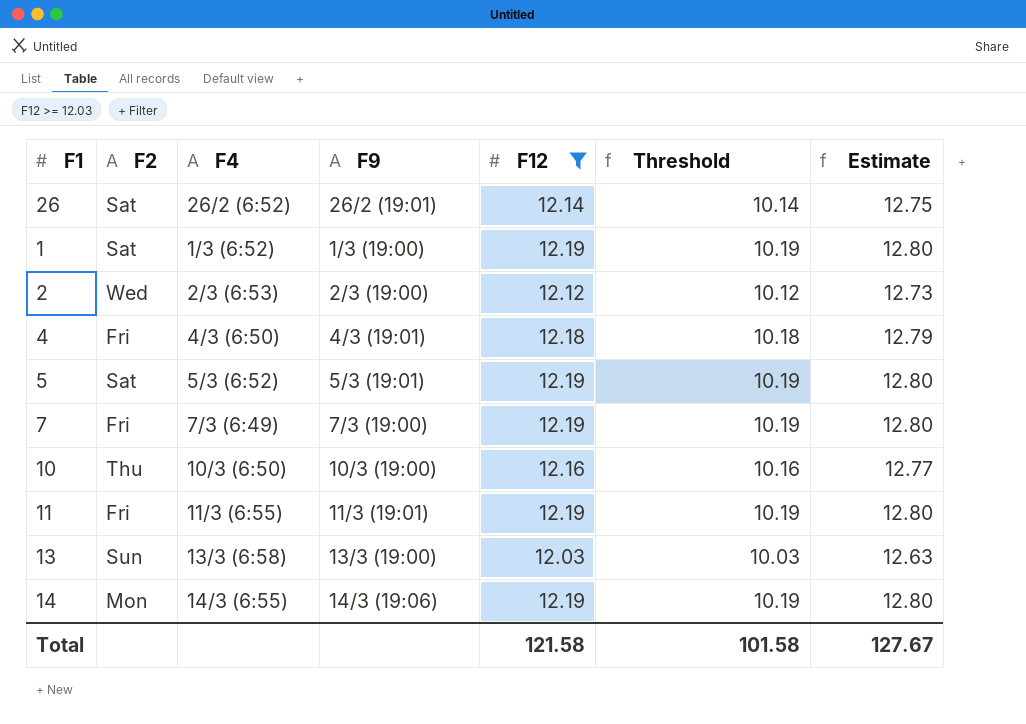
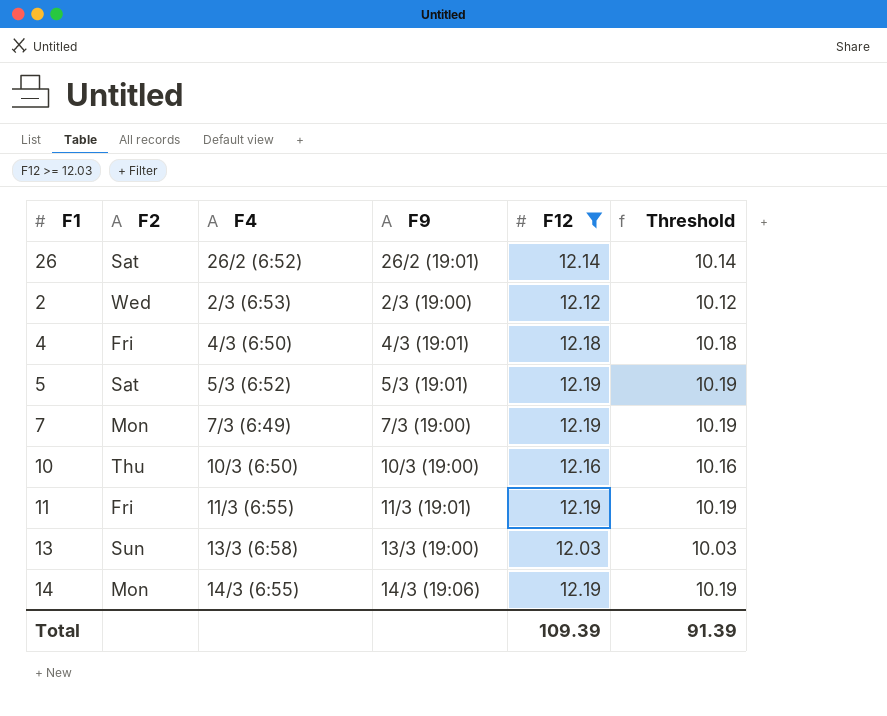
column Estimate | formula: [F12] * 1.05 -> none
row 1: Sat | 1/3 (6:52) | 1/3 (19:00) | 12.19 | 10.19 | 12.80 -> none
7 | F2: Fri -> Mon
Total | F12: 121.58 -> 109.39
Total | Threshold: 101.58 -> 91.39

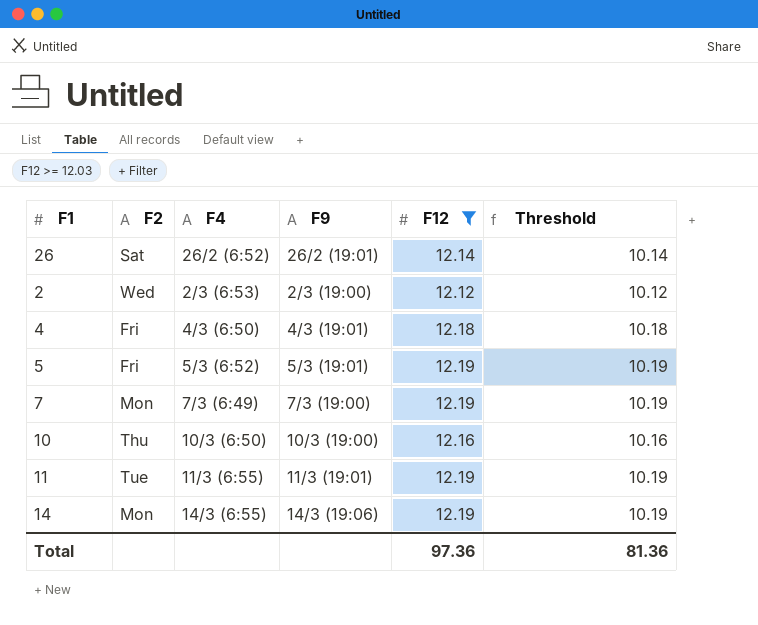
row 13: Sun | 13/3 (6:58) | 13/3 (19:00) | 12.03 | 10.03 -> none
5 | F2: Sat -> Fri
11 | F2: Fri -> Tue
Total | F12: 109.39 -> 97.36
Total | Threshold: 91.39 -> 81.36

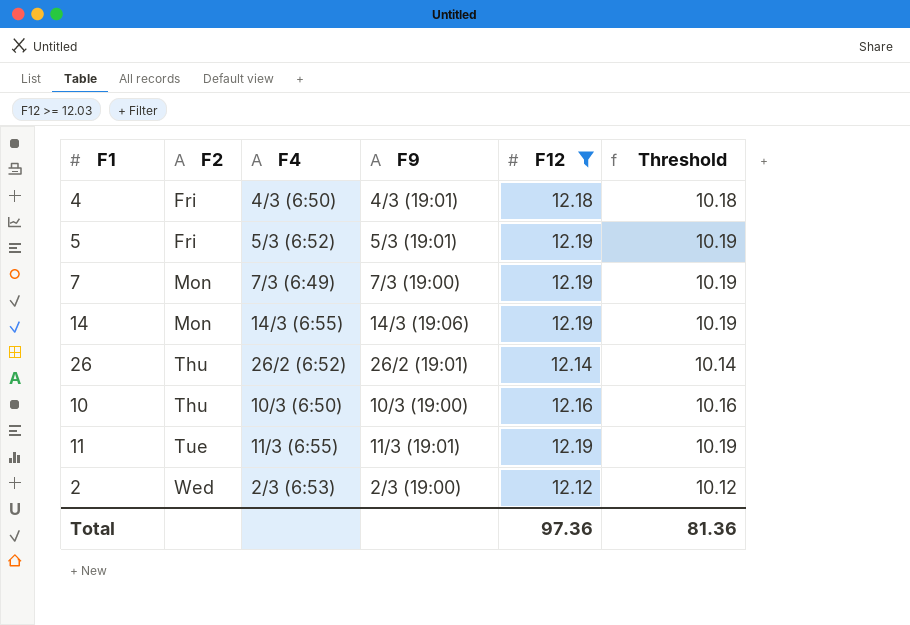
row order: none -> F2 ascending
26 | F2: Sat -> Thu

